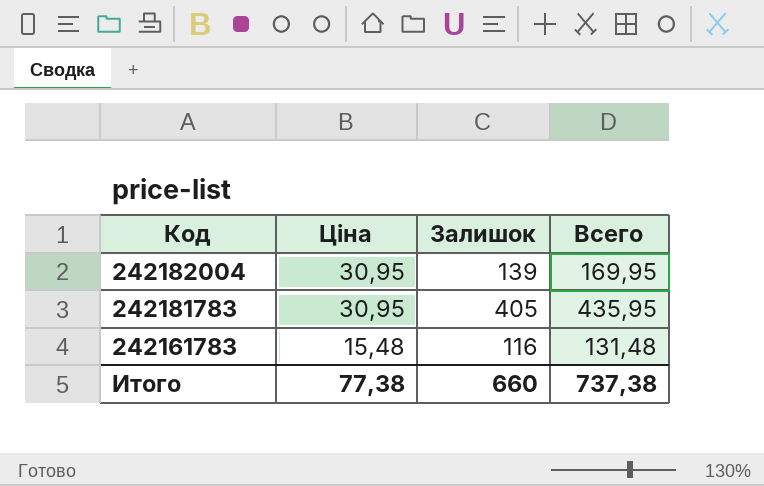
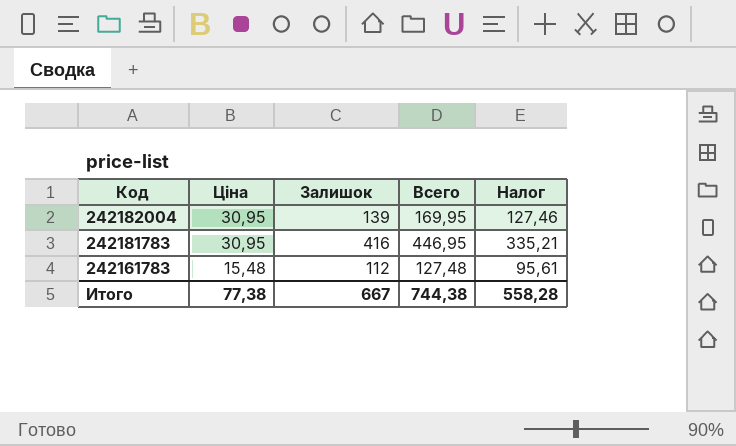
column Налог | formula: none -> [Всего] * 0,75
242181783 | Залишок: 405 -> 416
242181783 | Всего: 435,95 -> 446,95
242161783 | Залишок: 116 -> 112
242161783 | Всего: 131,48 -> 127,48
Итого | Залишок: 660 -> 667
Итого | Всего: 737,38 -> 744,38

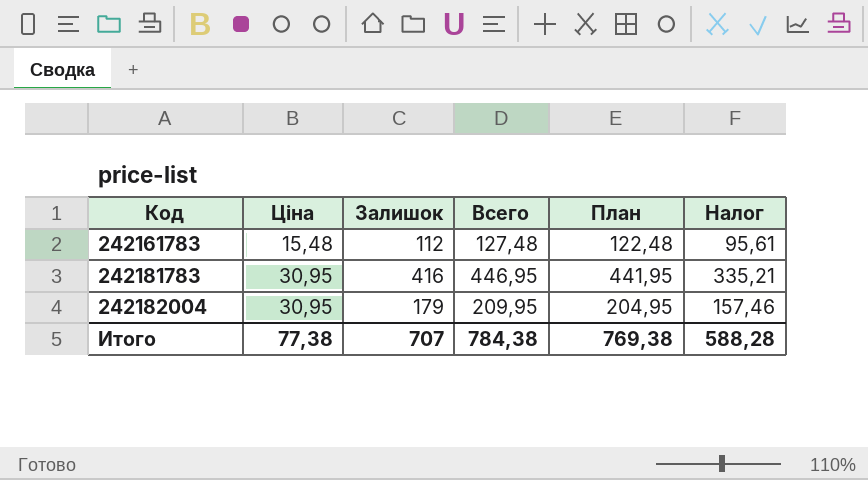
row order: Код descending -> Код ascending
column План | formula: none -> [Всего] - 5
242182004 | Залишок: 139 -> 179
242182004 | Всего: 169,95 -> 209,95
242182004 | Налог: 127,46 -> 157,46
Итого | Залишок: 667 -> 707
Итого | Всего: 744,38 -> 784,38
Итого | Налог: 558,28 -> 588,28

